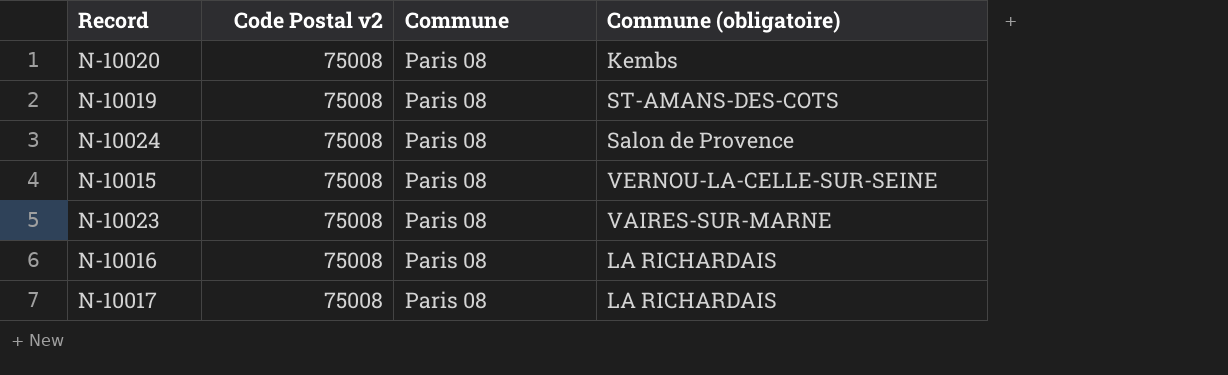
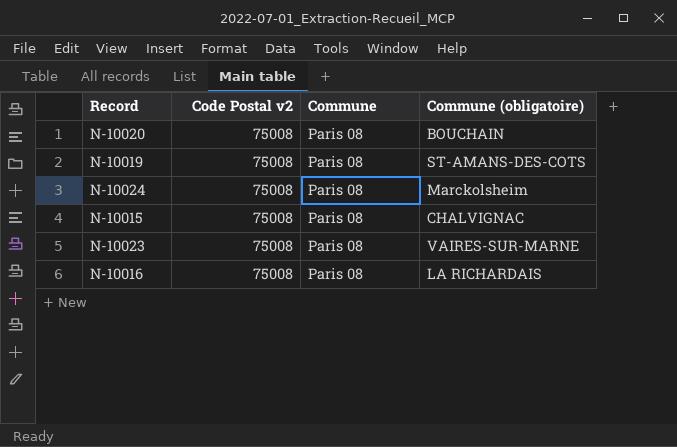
row N-10017: 75008 | Paris 08 | LA RICHARDAIS -> none
N-10020 | Commune (obligatoire): Kembs -> BOUCHAIN
N-10024 | Commune (obligatoire): Salon de Provence -> Marckolsheim
N-10015 | Commune (obligatoire): VERNOU-LA-CELLE-SUR-SEINE -> CHALVIGNAC

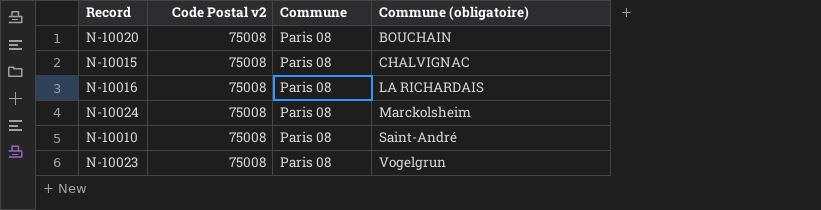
row order: none -> Commune (obligatoire) ascending
row N-10019: 75008 | Paris 08 | ST-AMANS-DES-COTS -> none
row N-10010: none -> 75008 | Paris 08 | Saint-André
N-10023 | Commune (obligatoire): VAIRES-SUR-MARNE -> Vogelgrun

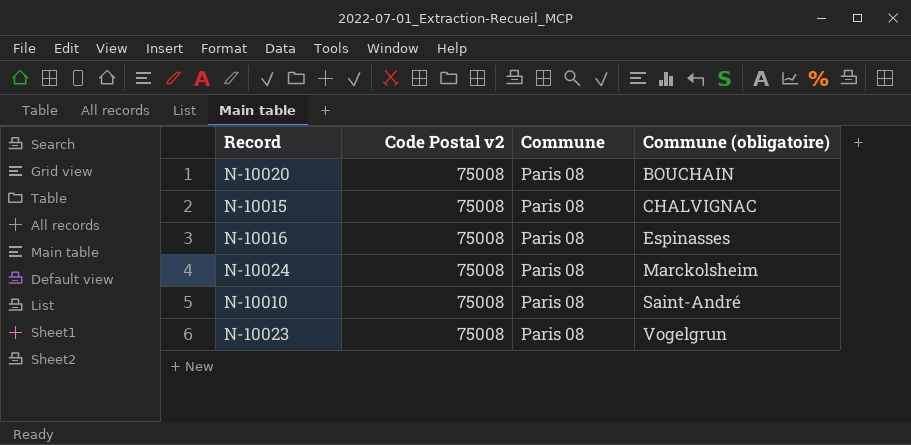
N-10016 | Commune (obligatoire): LA RICHARDAIS -> Espinasses

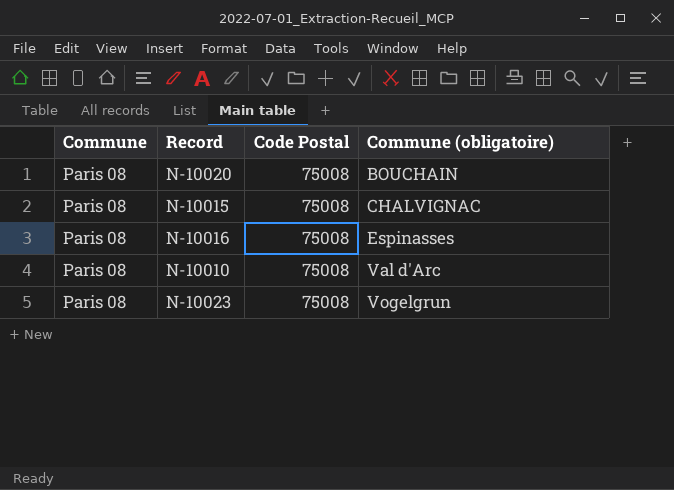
column Commune | position: 3 -> 1
column name: Code Postal v2 -> Code Postal
row N-10024: 75008 | Paris 08 | Marckolsheim -> none
N-10010 | Commune (obligatoire): Saint-André -> Val d'Arc

